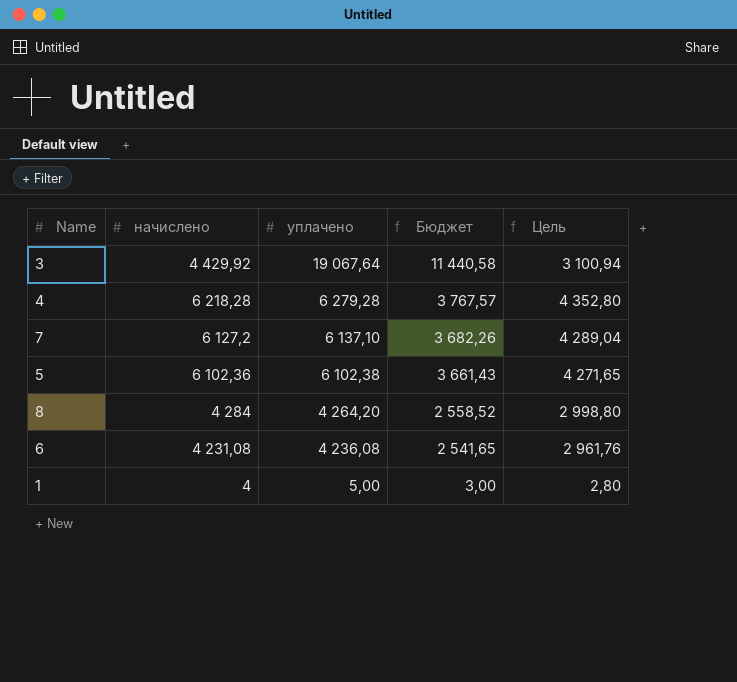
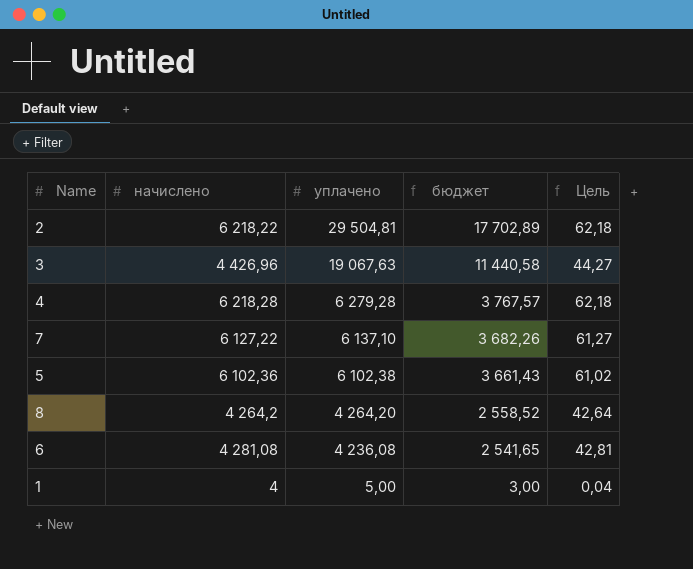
column name: Бюджет -> бюджет
column Цель | formula: [начислено] * 0,7 -> [начислено] * 0,01
row 2: none -> 6 218,22 | 29 504,81 | 17 702,89 | 62,18
3 | начислено: 4 429,92 -> 4 426,96
3 | уплачено: 19 067,64 -> 19 067,63
7 | начислено: 6 127,2 -> 6 127,22
8 | начислено: 4 284 -> 4 264,2
6 | начислено: 4 231,08 -> 4 281,08

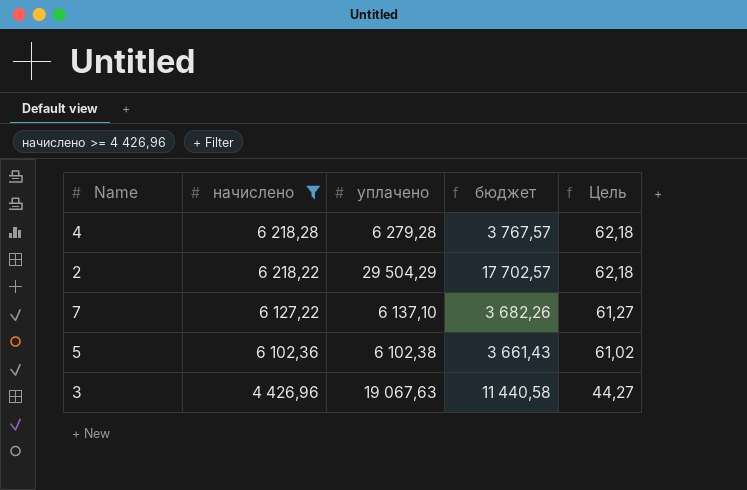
filter: none -> начислено >= 4 426,96
row order: уплачено descending -> начислено descending
2 | уплачено: 29 504,81 -> 29 504,29
2 | бюджет: 17 702,89 -> 17 702,57

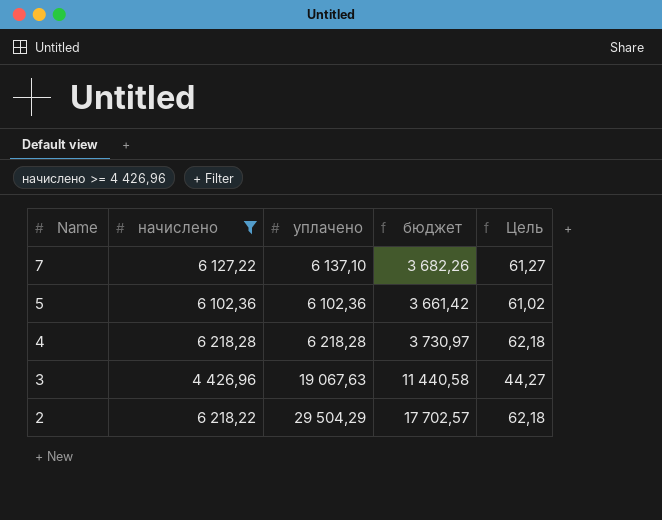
row order: начислено descending -> Name descending
5 | уплачено: 6 102,38 -> 6 102,36
5 | бюджет: 3 661,43 -> 3 661,42
4 | уплачено: 6 279,28 -> 6 218,28
4 | бюджет: 3 767,57 -> 3 730,97

